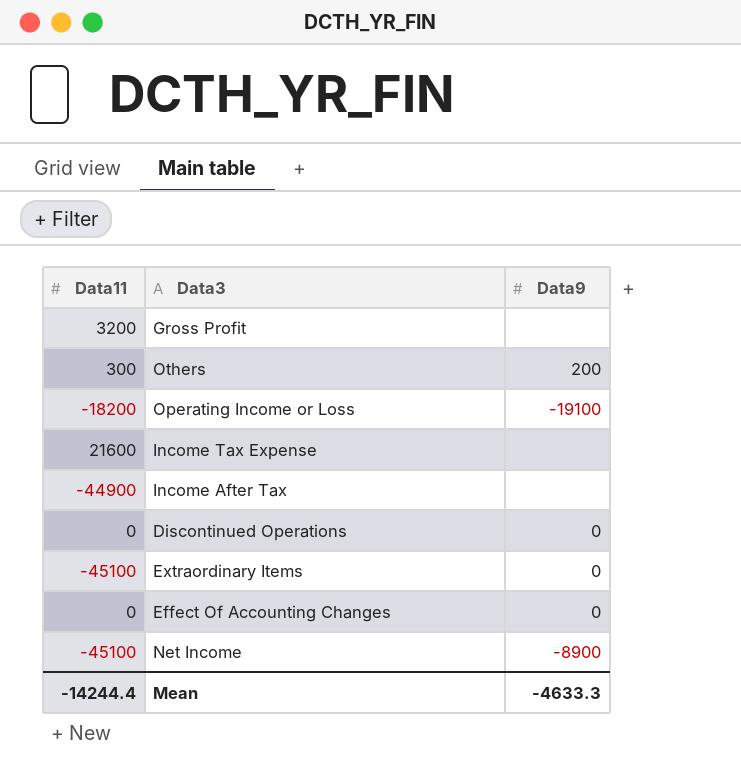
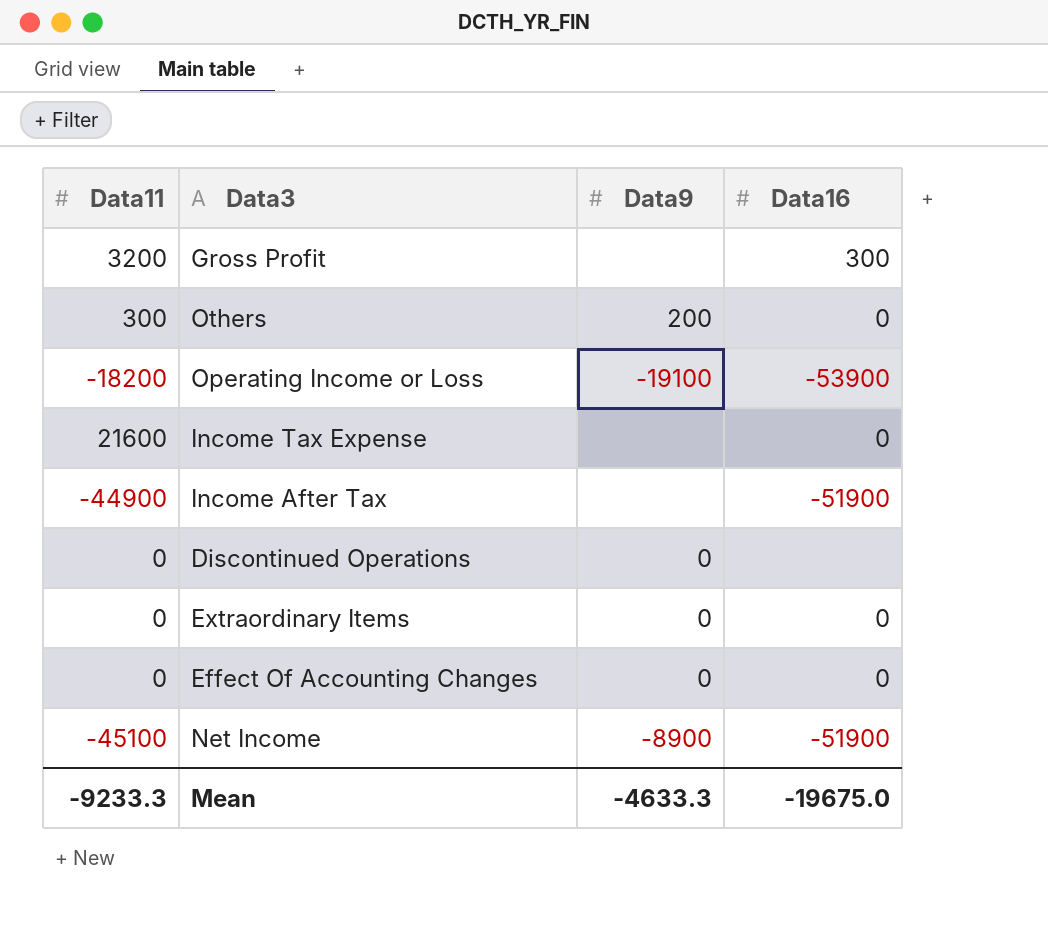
column Data16 | position: none -> 4
Extraordinary Items | Data11: -45100 -> 0
Mean | Data11: -14244.4 -> -9233.3

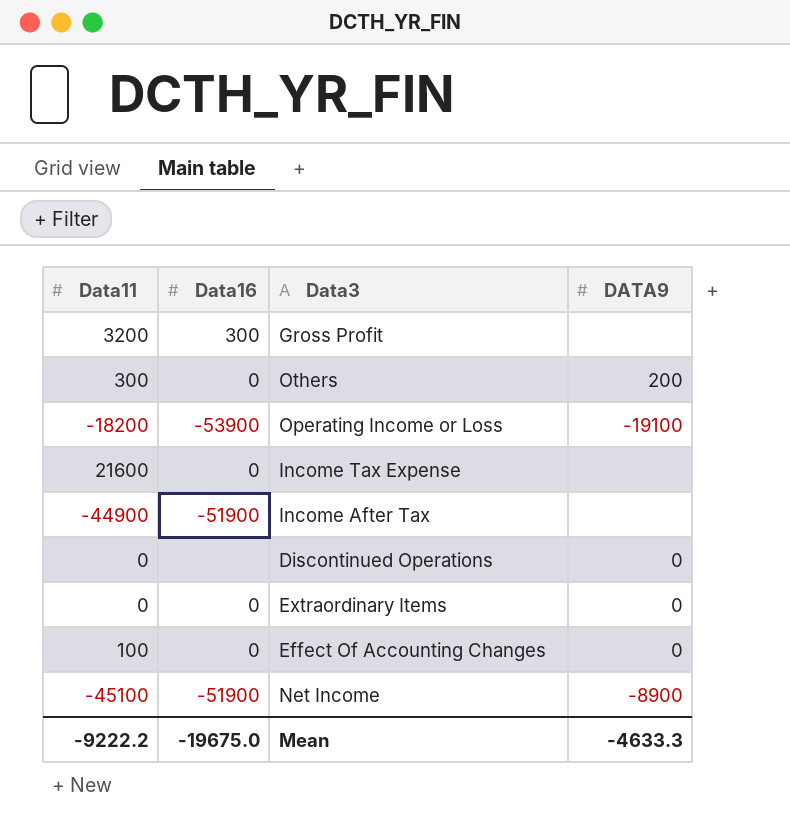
column Data16 | position: 4 -> 2
column name: Data9 -> DATA9
Effect Of Accounting Changes | Data11: 0 -> 100
Mean | Data11: -9233.3 -> -9222.2

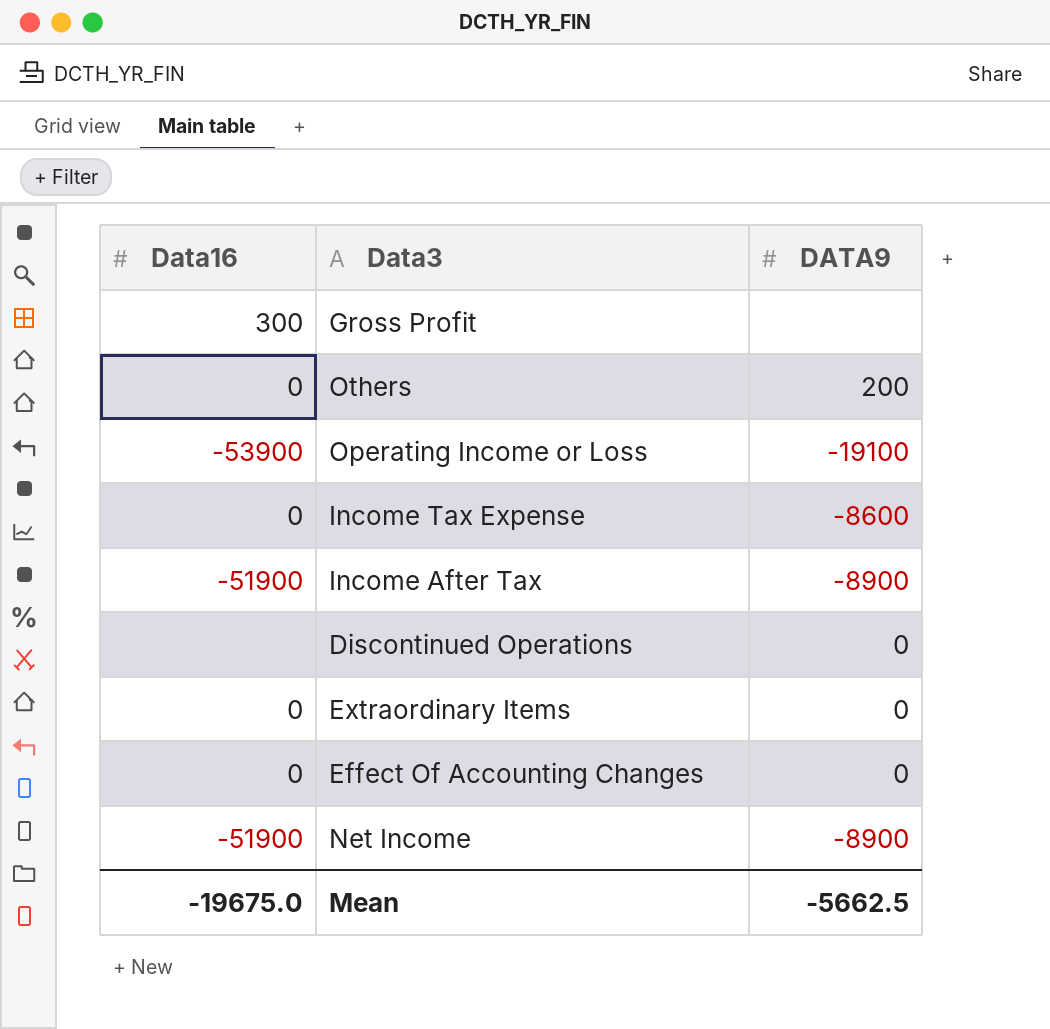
column Data11 | position: 1 -> none
Income Tax Expense | DATA9: none -> -8600
Income After Tax | DATA9: none -> -8900
Mean | DATA9: -4633.3 -> -5662.5

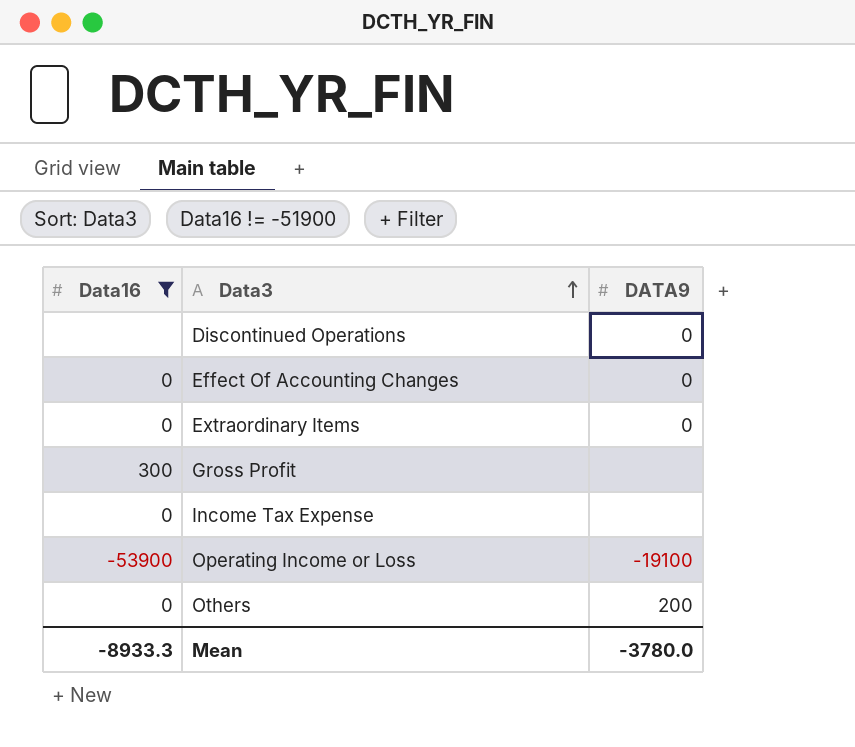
filter: none -> Data16 != -51900
row order: none -> Data3 ascending
Income Tax Expense | DATA9: -8600 -> none
Mean | Data16: -19675.0 -> -8933.3
Mean | DATA9: -5662.5 -> -3780.0

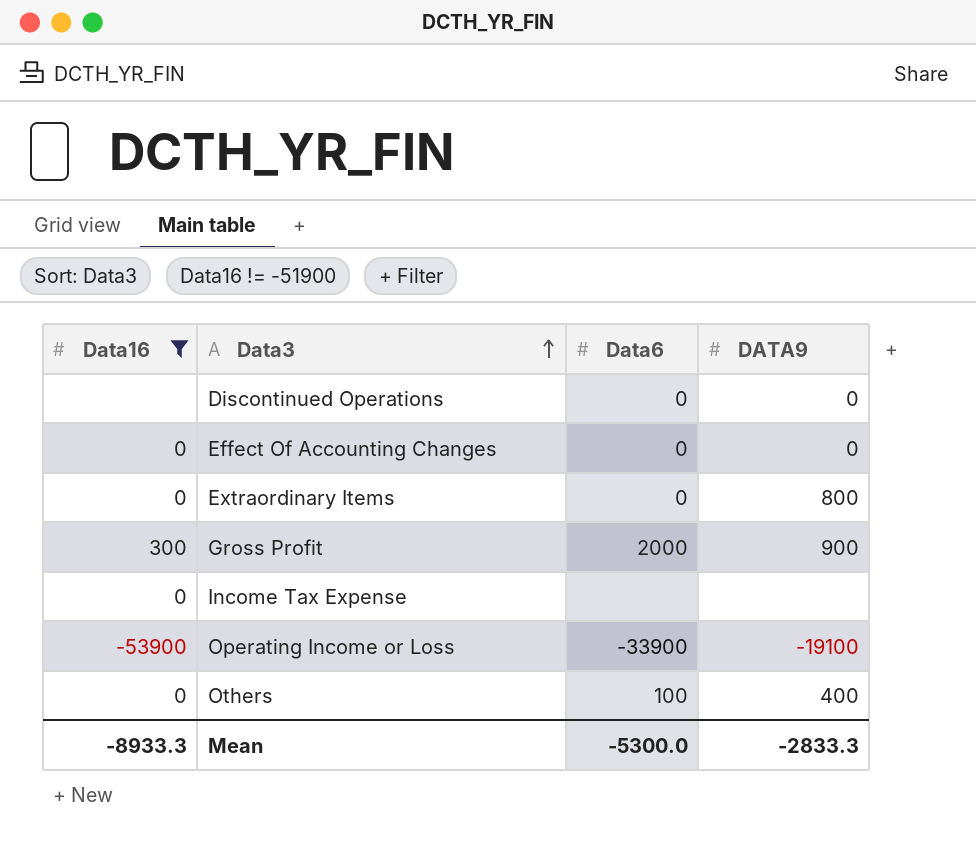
column Data6 | position: none -> 3
Extraordinary Items | DATA9: 0 -> 800
Gross Profit | DATA9: none -> 900
Others | DATA9: 200 -> 400
Mean | DATA9: -3780.0 -> -2833.3

